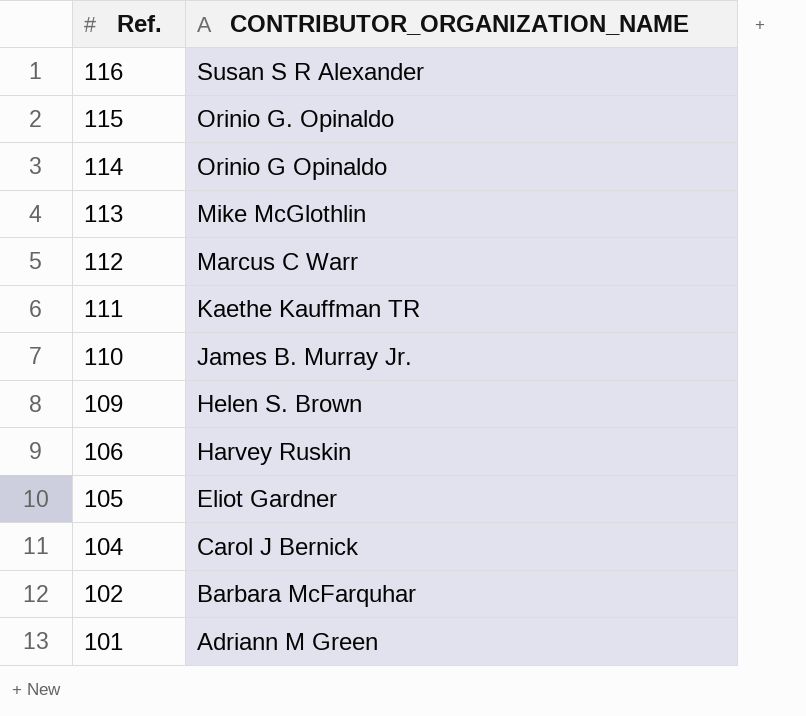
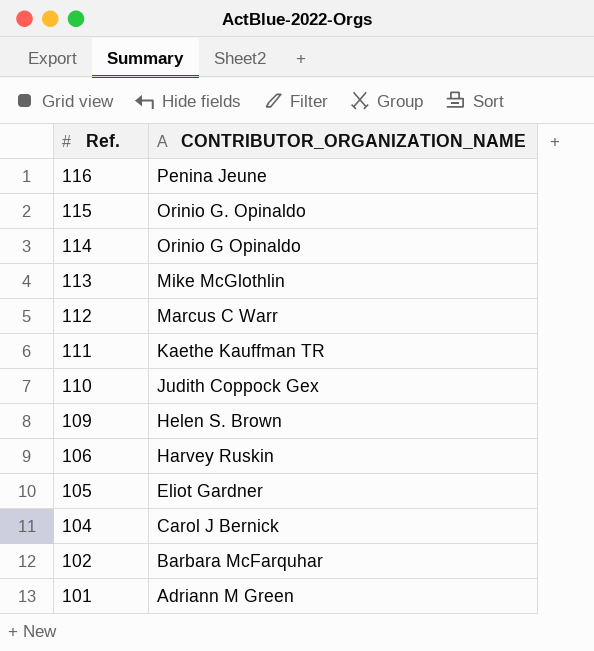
116 | CONTRIBUTOR_ORGANIZATION_NAME: Susan S R Alexander -> Penina Jeune
110 | CONTRIBUTOR_ORGANIZATION_NAME: James B. Murray Jr. -> Judith Coppock Gex

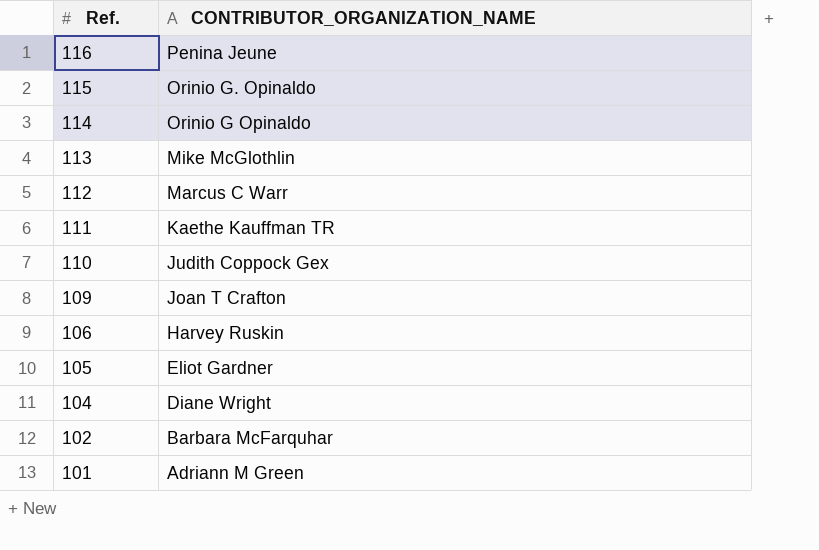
109 | CONTRIBUTOR_ORGANIZATION_NAME: Helen S. Brown -> Joan T Crafton
104 | CONTRIBUTOR_ORGANIZATION_NAME: Carol J Bernick -> Diane Wright

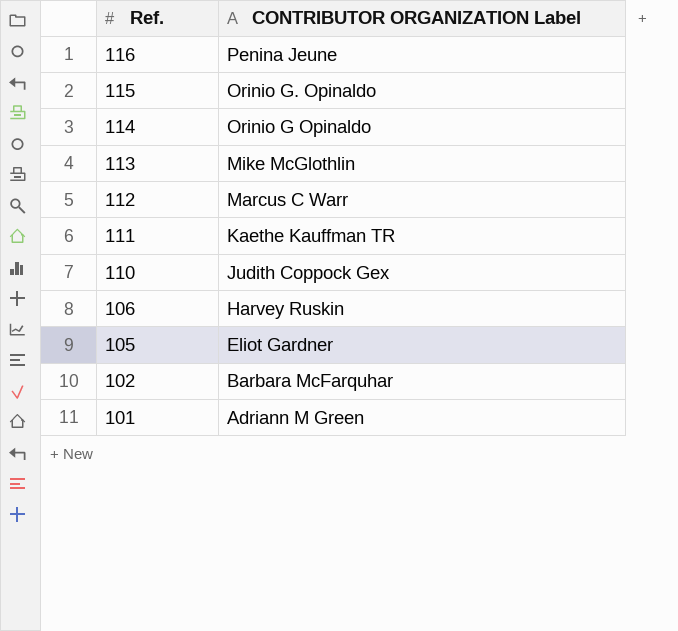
column name: CONTRIBUTOR_ORGANIZATION_NAME -> CONTRIBUTOR ORGANIZATION Label
row 109: Joan T Crafton -> none
row 104: Diane Wright -> none

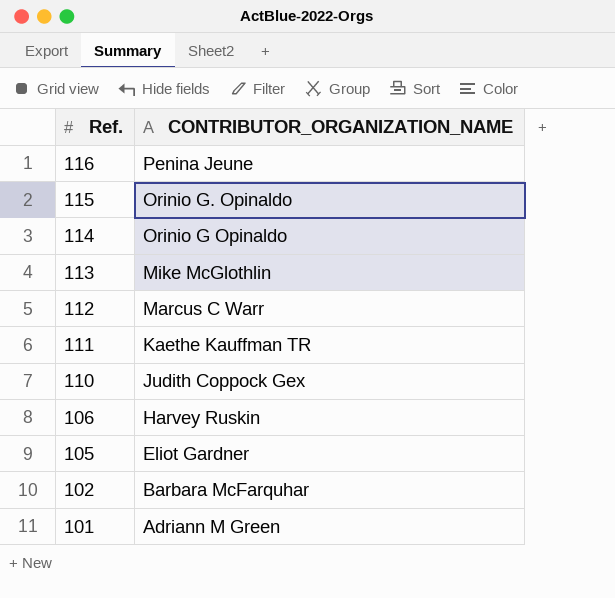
column name: CONTRIBUTOR ORGANIZATION Label -> CONTRIBUTOR_ORGANIZATION_NAME

